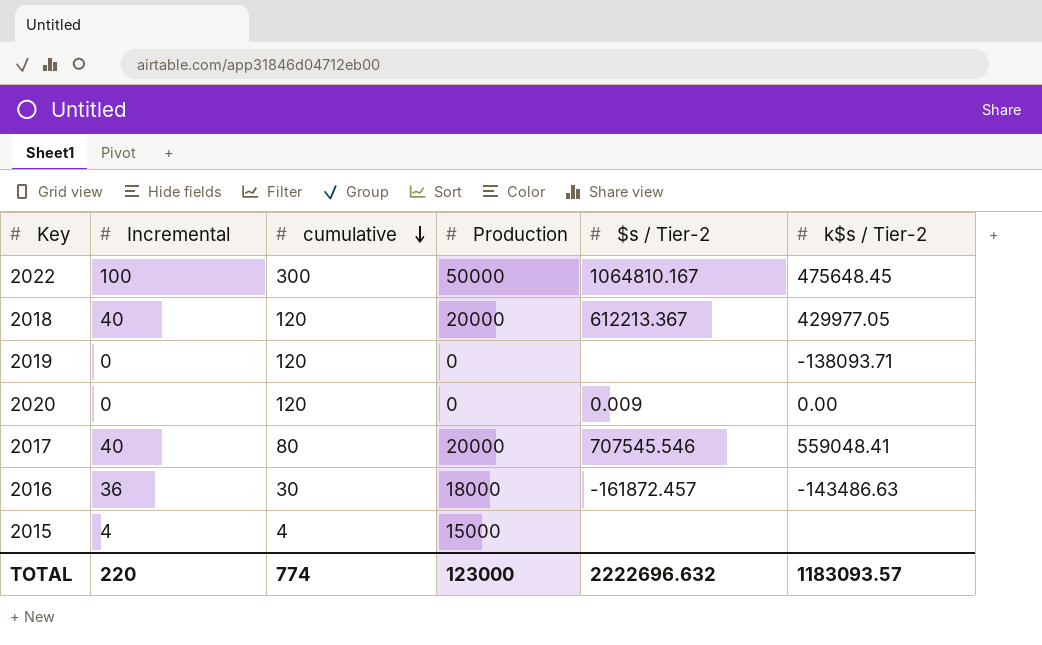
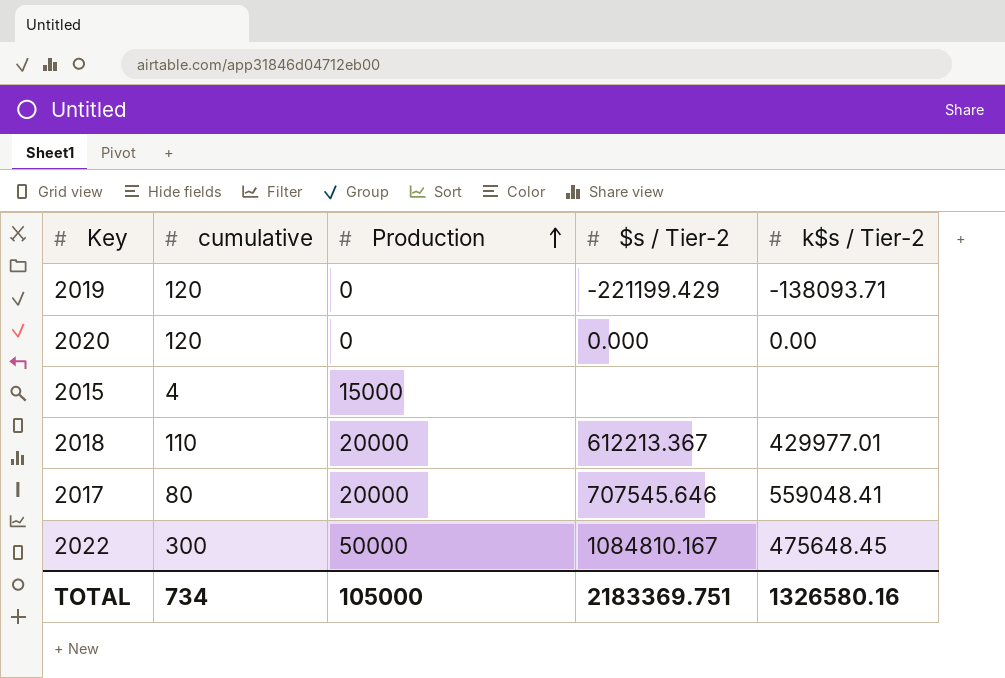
row order: cumulative descending -> Production ascending
column Incremental | position: 2 -> none
row 2016: 36 | 30 | 18000 | -161872.457 | -143486.63 -> none
2019 | $s / Tier-2: none -> -221199.429
2020 | $s / Tier-2: 0.009 -> 0.000
2018 | cumulative: 120 -> 110
2018 | k$s / Tier-2: 429977.05 -> 429977.01
2017 | $s / Tier-2: 707545.546 -> 707545.646
2022 | $s / Tier-2: 1064810.167 -> 1084810.167
TOTAL | cumulative: 774 -> 734
TOTAL | Production: 123000 -> 105000
TOTAL | $s / Tier-2: 2222696.632 -> 2183369.751
TOTAL | k$s / Tier-2: 1183093.57 -> 1326580.16

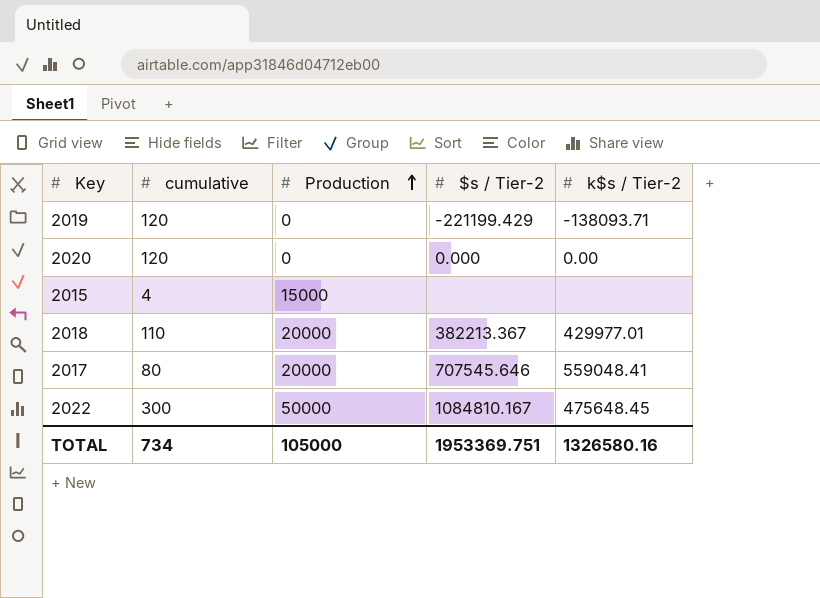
2018 | $s / Tier-2: 612213.367 -> 382213.367
TOTAL | $s / Tier-2: 2183369.751 -> 1953369.751

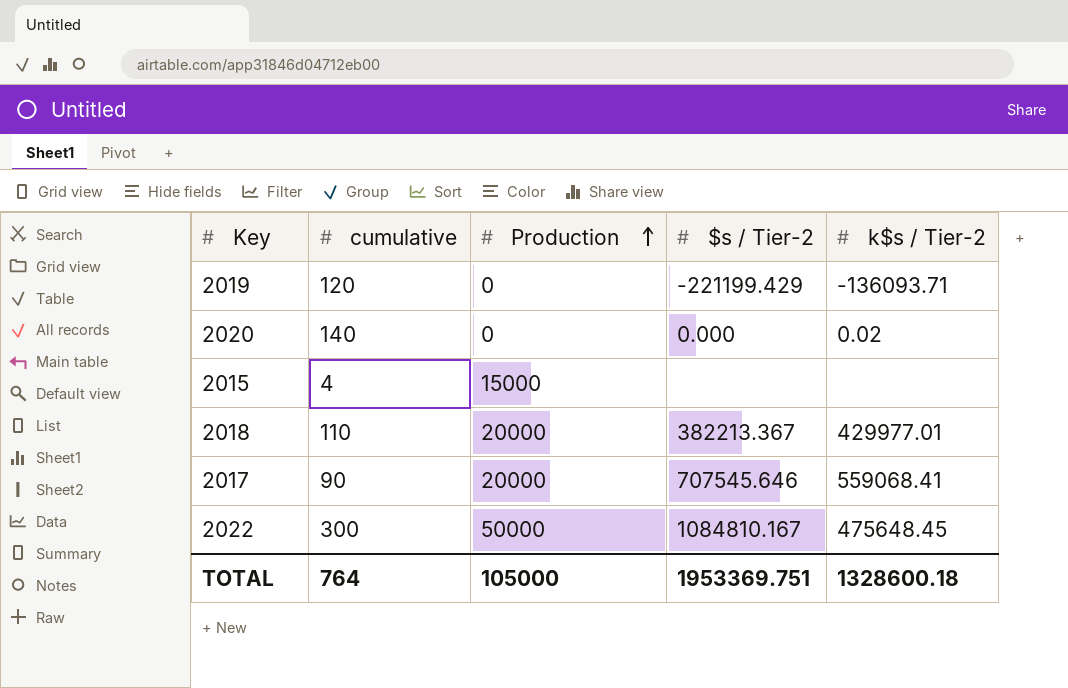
2019 | k$s / Tier-2: -138093.71 -> -136093.71
2020 | cumulative: 120 -> 140
2020 | k$s / Tier-2: 0.00 -> 0.02
2017 | cumulative: 80 -> 90
2017 | k$s / Tier-2: 559048.41 -> 559068.41
TOTAL | cumulative: 734 -> 764
TOTAL | k$s / Tier-2: 1326580.16 -> 1328600.18

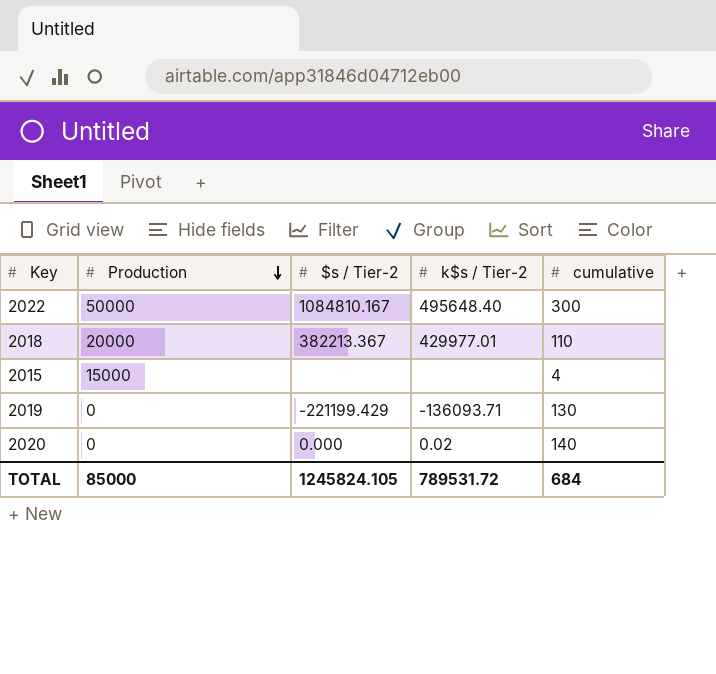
row order: Production ascending -> Production descending
column cumulative | position: 2 -> 5
row 2017: 90 | 20000 | 707545.646 | 559068.41 -> none
2022 | k$s / Tier-2: 475648.45 -> 495648.40
2019 | cumulative: 120 -> 130
TOTAL | Production: 105000 -> 85000
TOTAL | $s / Tier-2: 1953369.751 -> 1245824.105
TOTAL | k$s / Tier-2: 1328600.18 -> 789531.72
TOTAL | cumulative: 764 -> 684

